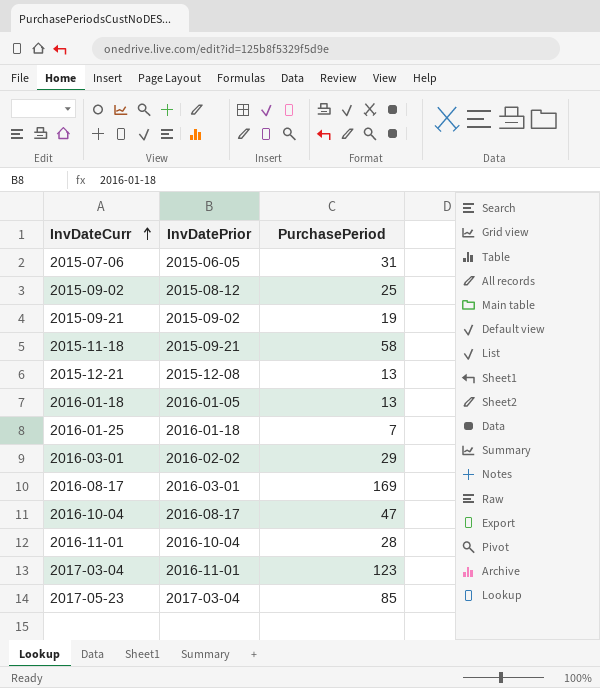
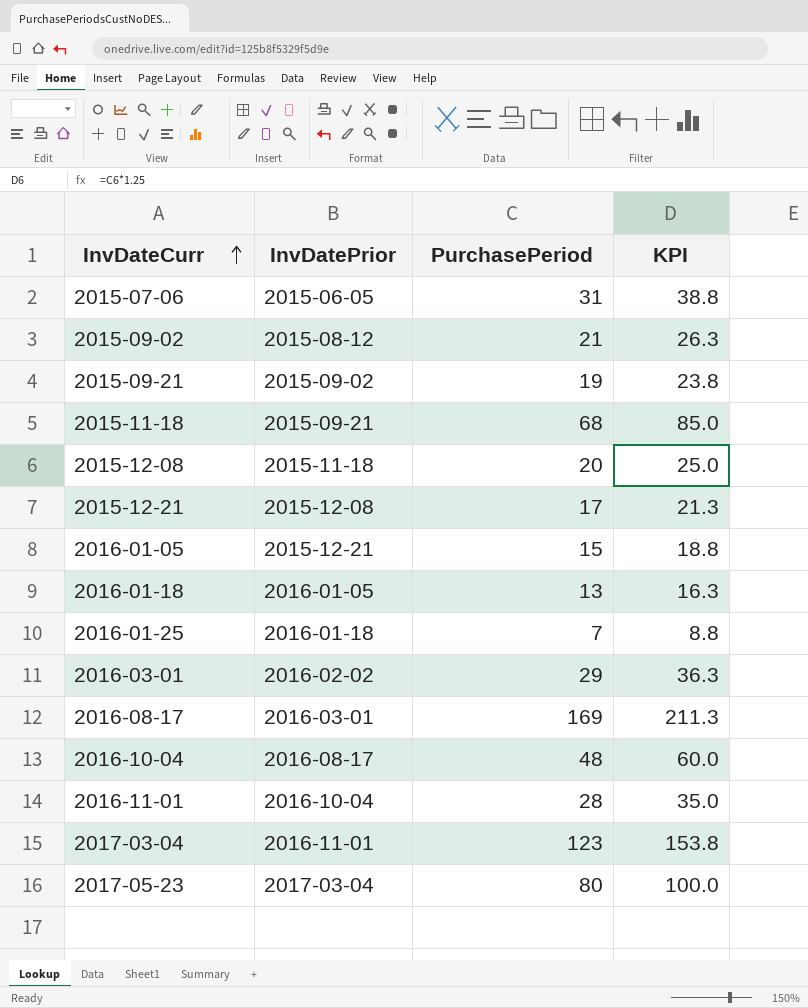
column KPI | formula: none -> [PurchasePeriod] * 1.25
2015-09-02 | PurchasePeriod: 25 -> 21
2015-11-18 | PurchasePeriod: 58 -> 68
row 2015-12-08: none -> 2015-11-18 | 20 | 25.0
2015-12-21 | PurchasePeriod: 13 -> 17
row 2016-01-05: none -> 2015-12-21 | 15 | 18.8
2016-10-04 | PurchasePeriod: 47 -> 48
2017-05-23 | PurchasePeriod: 85 -> 80

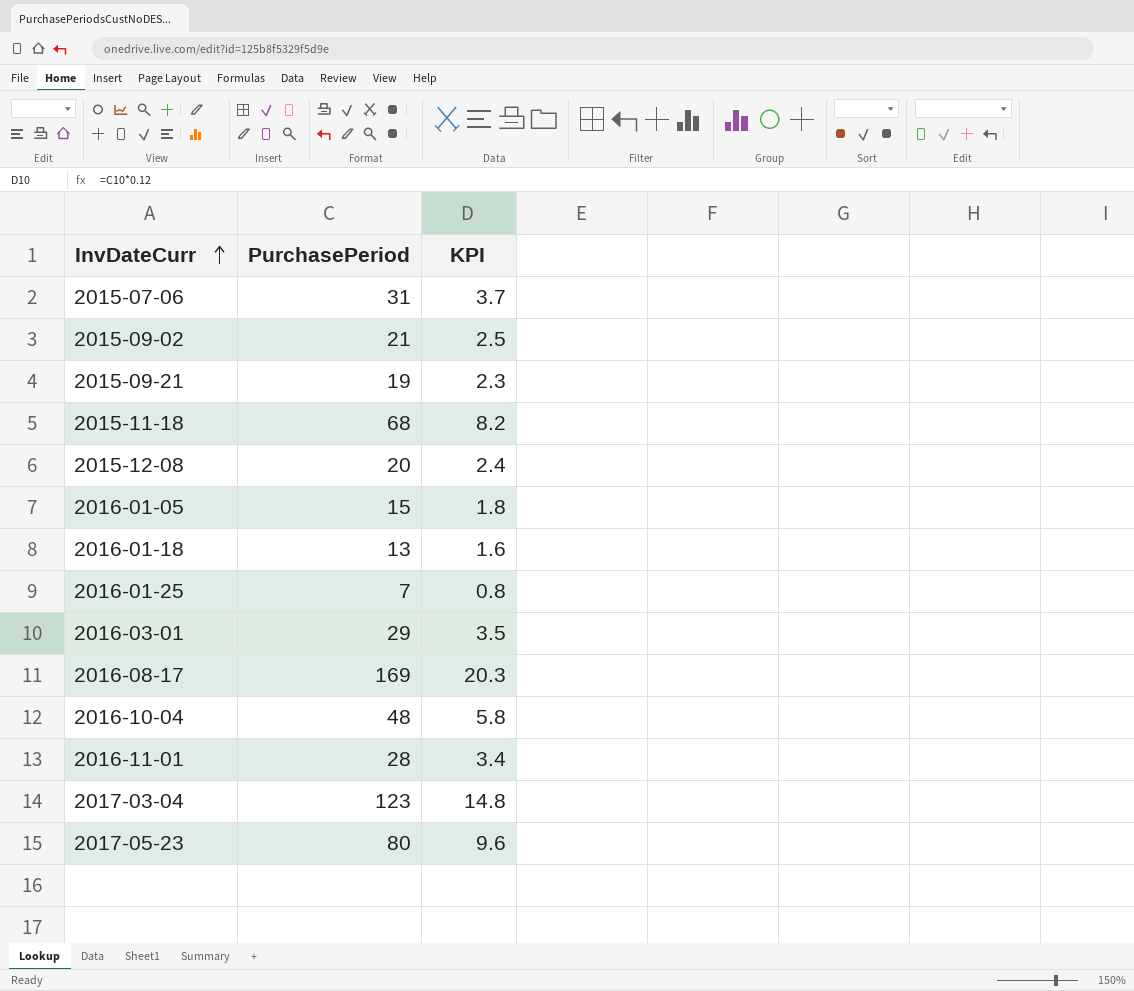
column InvDatePrior | position: 2 -> none
column KPI | formula: [PurchasePeriod] * 1.25 -> [PurchasePeriod] * 0.12
row 2015-12-21: 2015-12-08 | 17 | 21.3 -> none

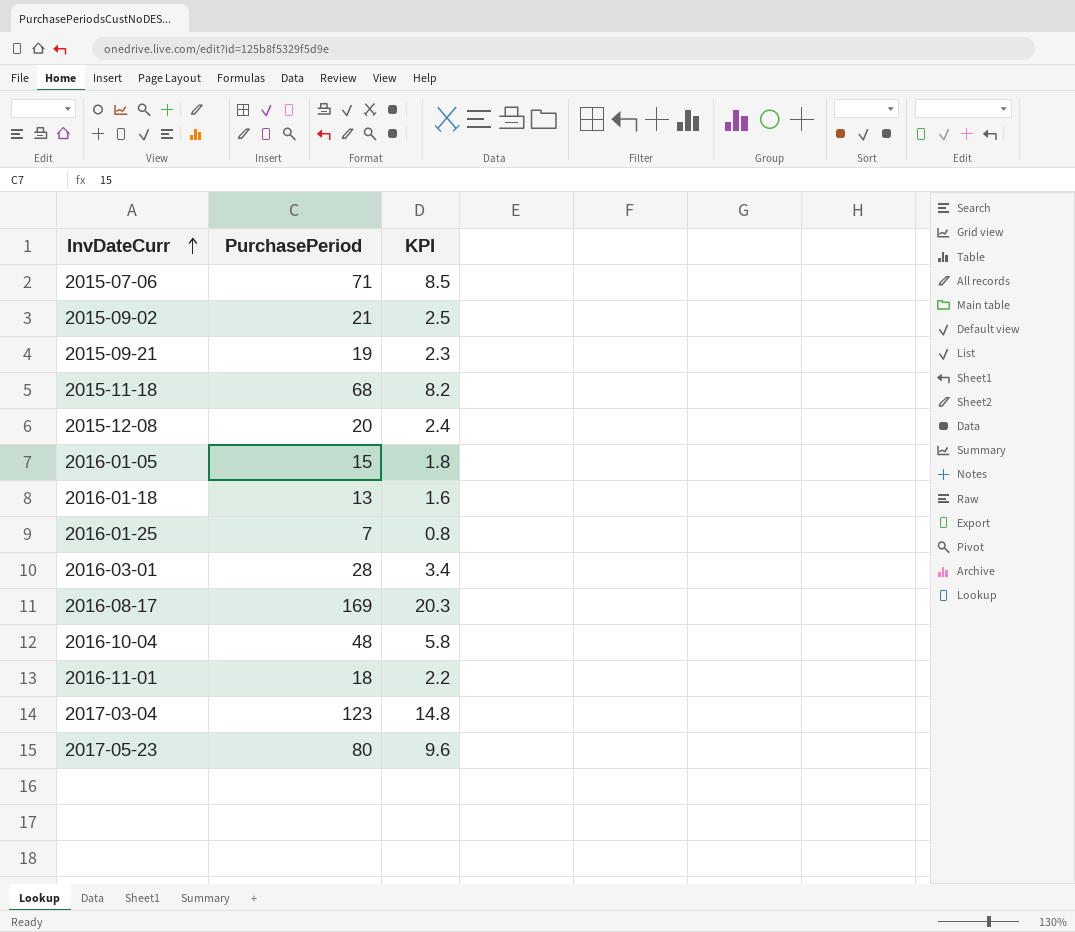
2015-07-06 | PurchasePeriod: 31 -> 71
2015-07-06 | KPI: 3.7 -> 8.5
2016-03-01 | PurchasePeriod: 29 -> 28
2016-03-01 | KPI: 3.5 -> 3.4
2016-11-01 | PurchasePeriod: 28 -> 18
2016-11-01 | KPI: 3.4 -> 2.2

